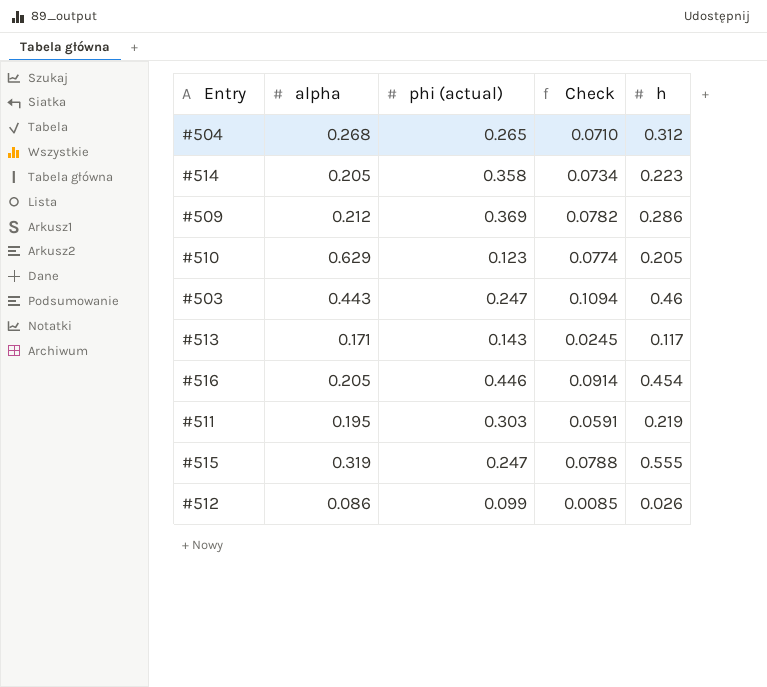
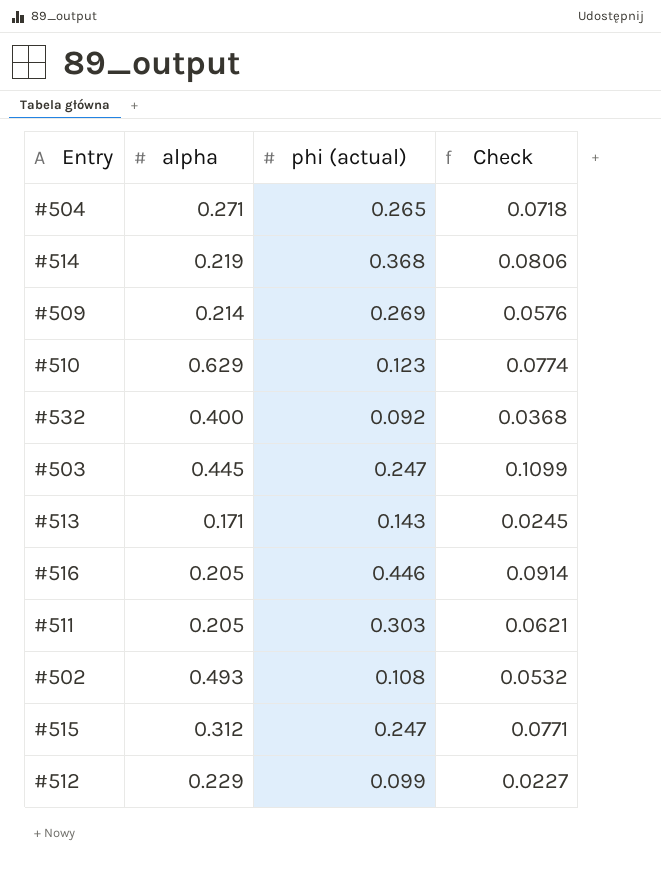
column h | position: 5 -> none
#504 | alpha: 0.268 -> 0.271
#504 | Check: 0.0710 -> 0.0718
#514 | alpha: 0.205 -> 0.219
#514 | phi (actual): 0.358 -> 0.368
#514 | Check: 0.0734 -> 0.0806
#509 | alpha: 0.212 -> 0.214
#509 | phi (actual): 0.369 -> 0.269
#509 | Check: 0.0782 -> 0.0576
row #532: none -> 0.400 | 0.092 | 0.0368
#503 | alpha: 0.443 -> 0.445
#503 | Check: 0.1094 -> 0.1099
#511 | alpha: 0.195 -> 0.205
#511 | Check: 0.0591 -> 0.0621
row #502: none -> 0.493 | 0.108 | 0.0532
#515 | alpha: 0.319 -> 0.312
#515 | Check: 0.0788 -> 0.0771
#512 | alpha: 0.086 -> 0.229
#512 | Check: 0.0085 -> 0.0227

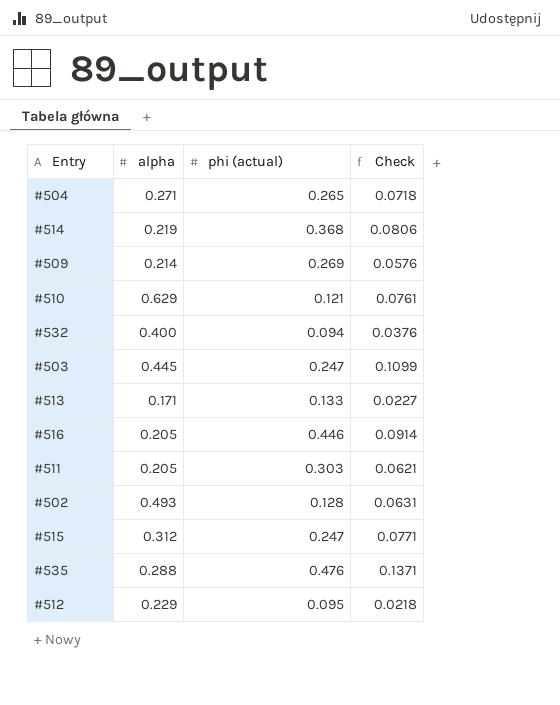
#510 | phi (actual): 0.123 -> 0.121
#510 | Check: 0.0774 -> 0.0761
#532 | phi (actual): 0.092 -> 0.094
#532 | Check: 0.0368 -> 0.0376
#513 | phi (actual): 0.143 -> 0.133
#513 | Check: 0.0245 -> 0.0227
#502 | phi (actual): 0.108 -> 0.128
#502 | Check: 0.0532 -> 0.0631
row #535: none -> 0.288 | 0.476 | 0.1371
#512 | phi (actual): 0.099 -> 0.095
#512 | Check: 0.0227 -> 0.0218

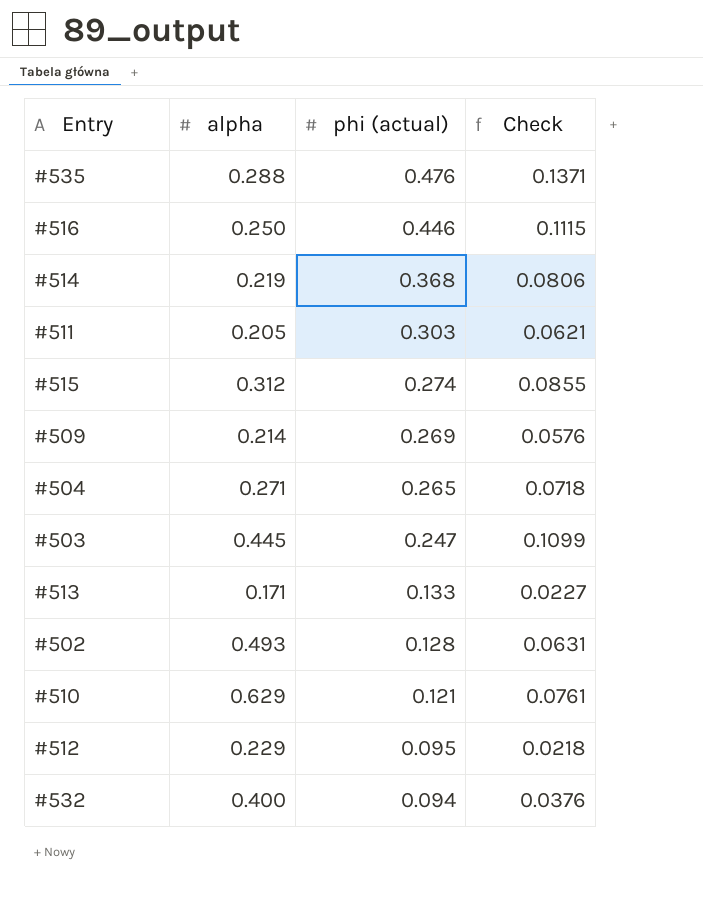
row order: none -> phi (actual) descending
#516 | alpha: 0.205 -> 0.250
#516 | Check: 0.0914 -> 0.1115
#515 | phi (actual): 0.247 -> 0.274
#515 | Check: 0.0771 -> 0.0855

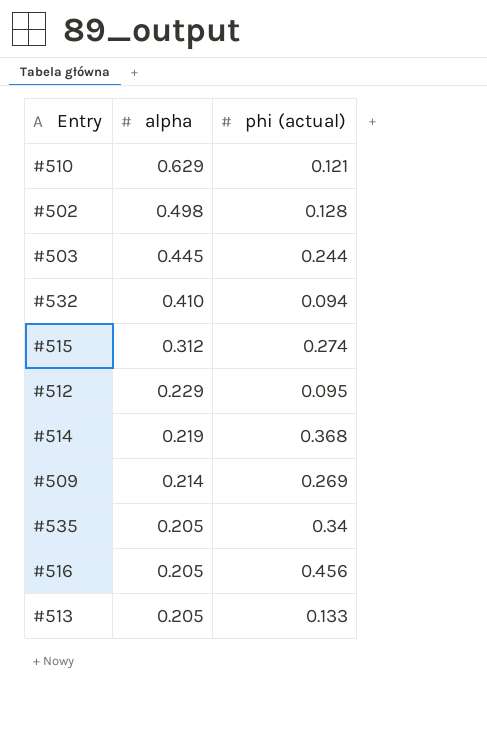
row order: phi (actual) descending -> alpha descending
column Check | formula: [alpha] * [phi (actual)] -> none
row #511: 0.205 | 0.303 | 0.0621 -> none
row #504: 0.271 | 0.265 | 0.0718 -> none
#502 | alpha: 0.493 -> 0.498
#503 | phi (actual): 0.247 -> 0.244
#532 | alpha: 0.400 -> 0.410
#535 | alpha: 0.288 -> 0.205
#535 | phi (actual): 0.476 -> 0.34
#516 | alpha: 0.250 -> 0.205
#516 | phi (actual): 0.446 -> 0.456
#513 | alpha: 0.171 -> 0.205

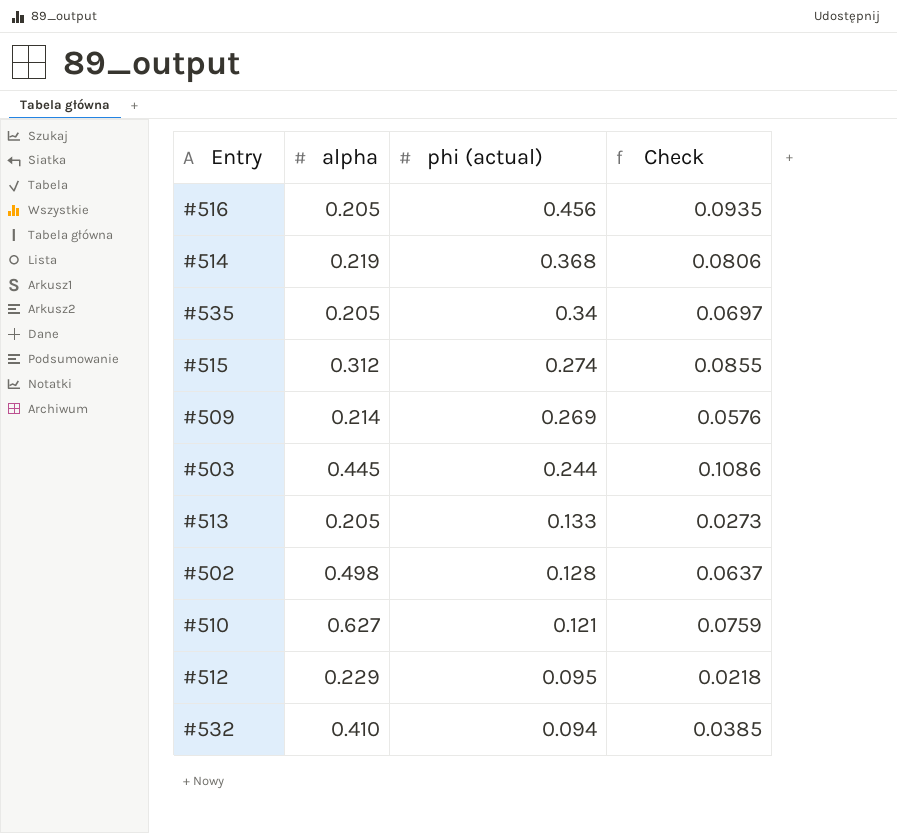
row order: alpha descending -> phi (actual) descending
column Check | formula: none -> [alpha] * [phi (actual)]
#510 | alpha: 0.629 -> 0.627

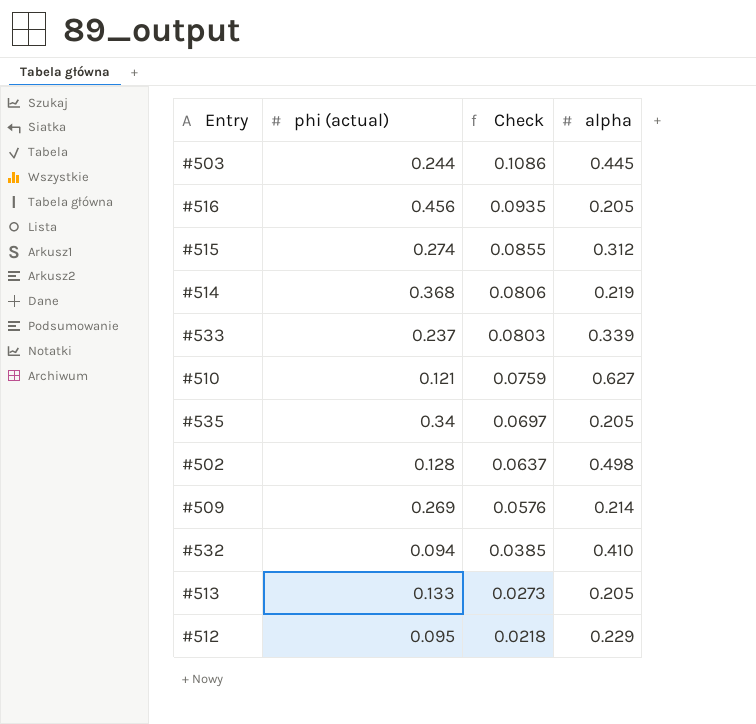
row order: phi (actual) descending -> Check descending
column alpha | position: 2 -> 4
row #533: none -> 0.237 | 0.0803 | 0.339

